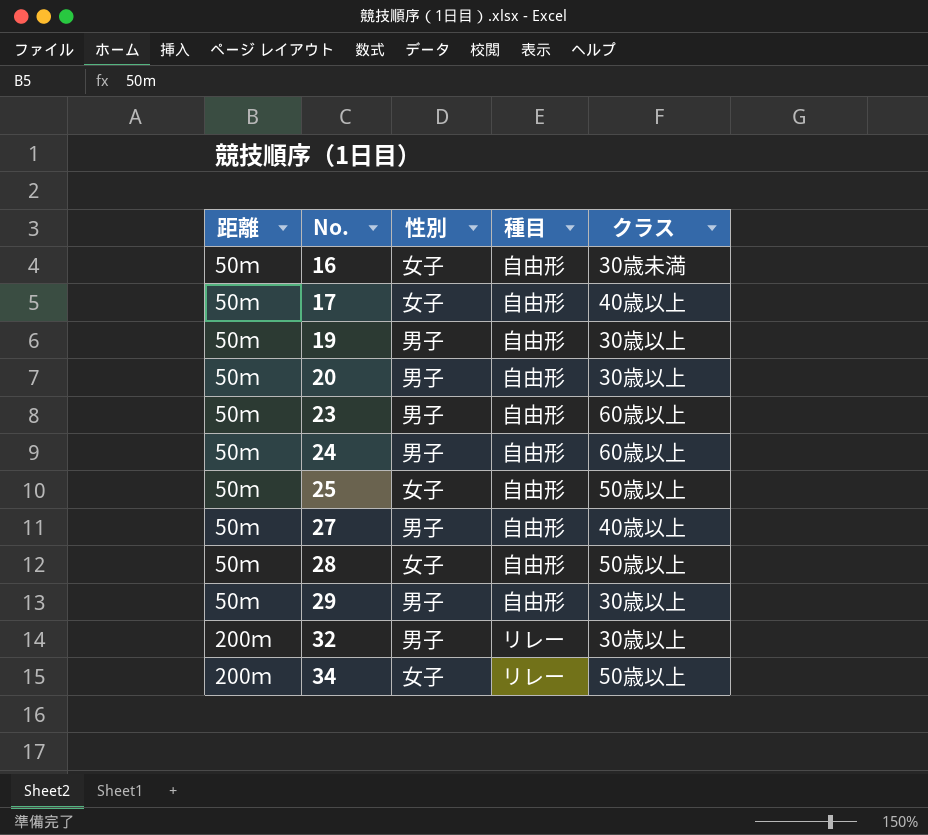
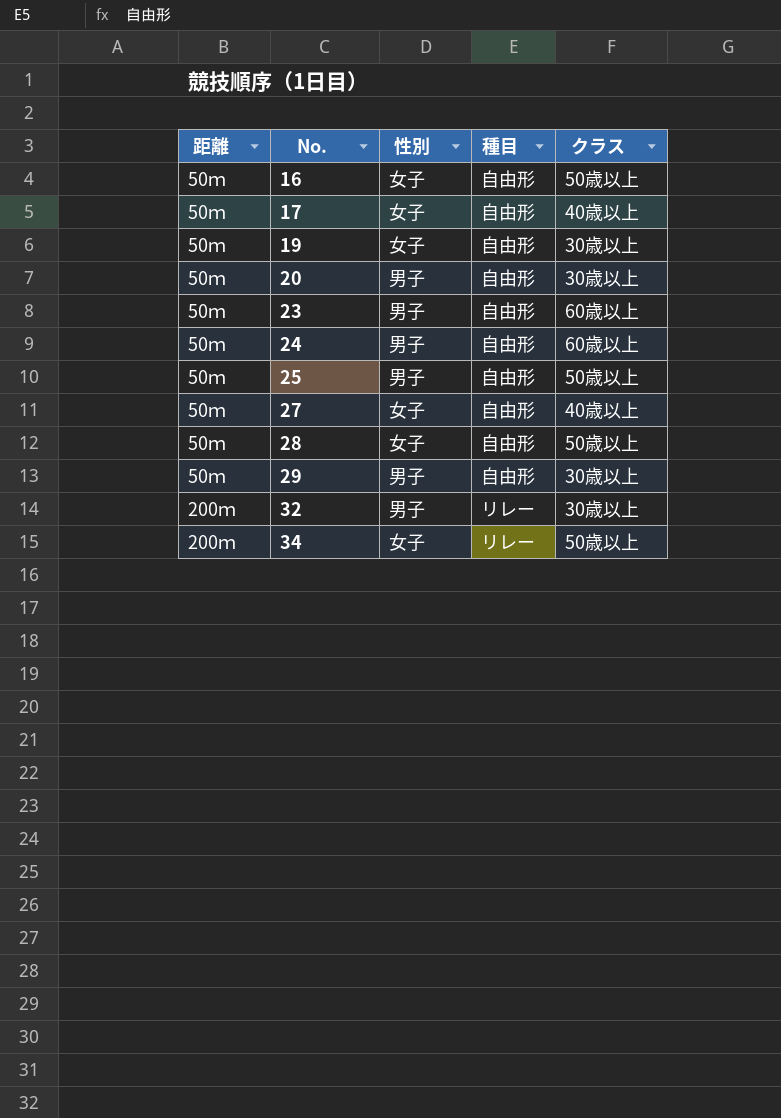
16 | クラス: 30歳未満 -> 50歳以上
19 | 性別: 男子 -> 女子
25 | 性別: 女子 -> 男子
27 | 性別: 男子 -> 女子

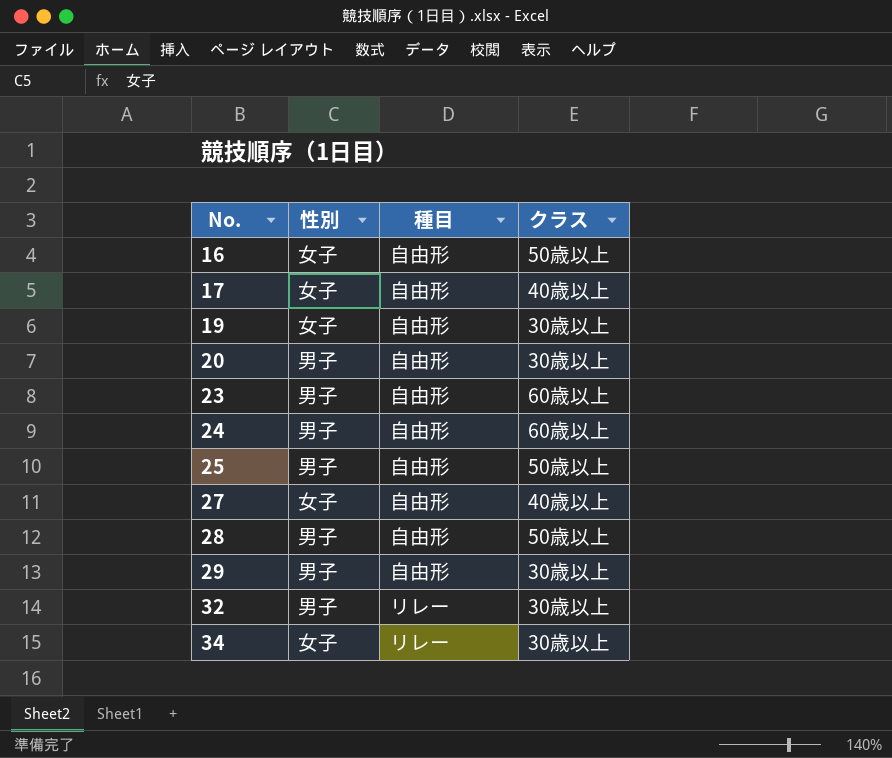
column 距離 | position: 1 -> none
28 | 性別: 女子 -> 男子
34 | クラス: 50歳以上 -> 30歳以上

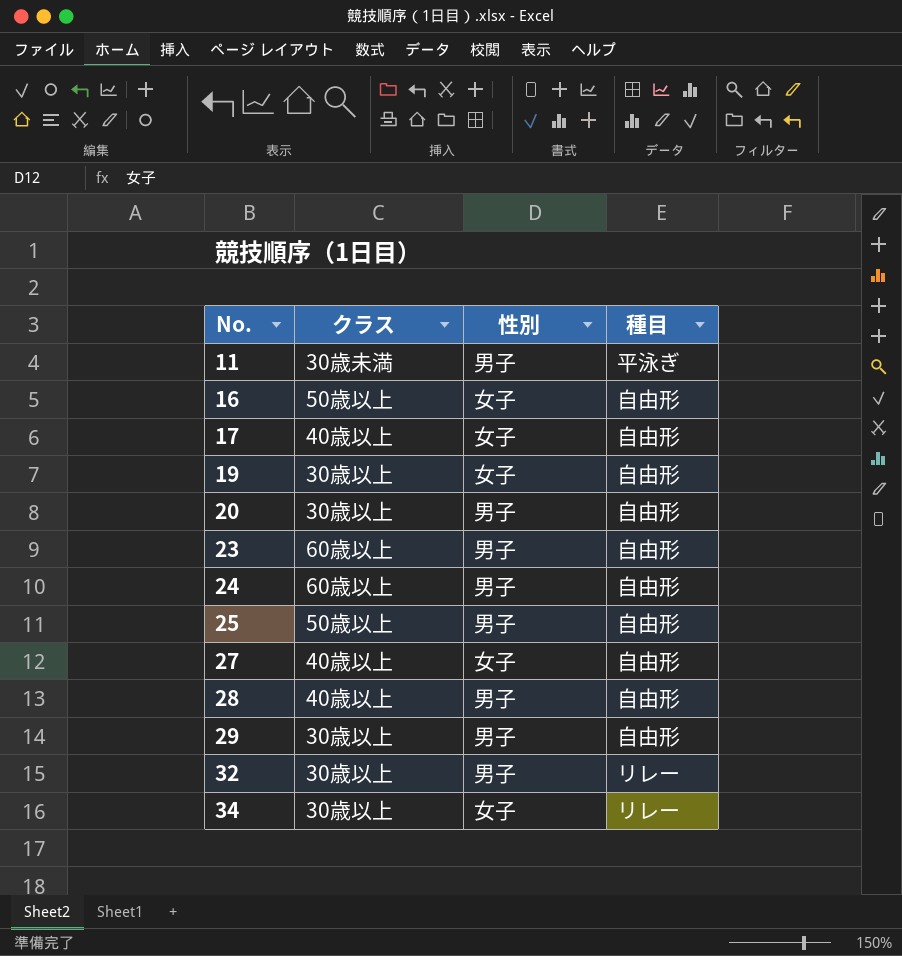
column クラス | position: 4 -> 2
row 11: none -> 30歳未満 | 男子 | 平泳ぎ
28 | クラス: 50歳以上 -> 40歳以上

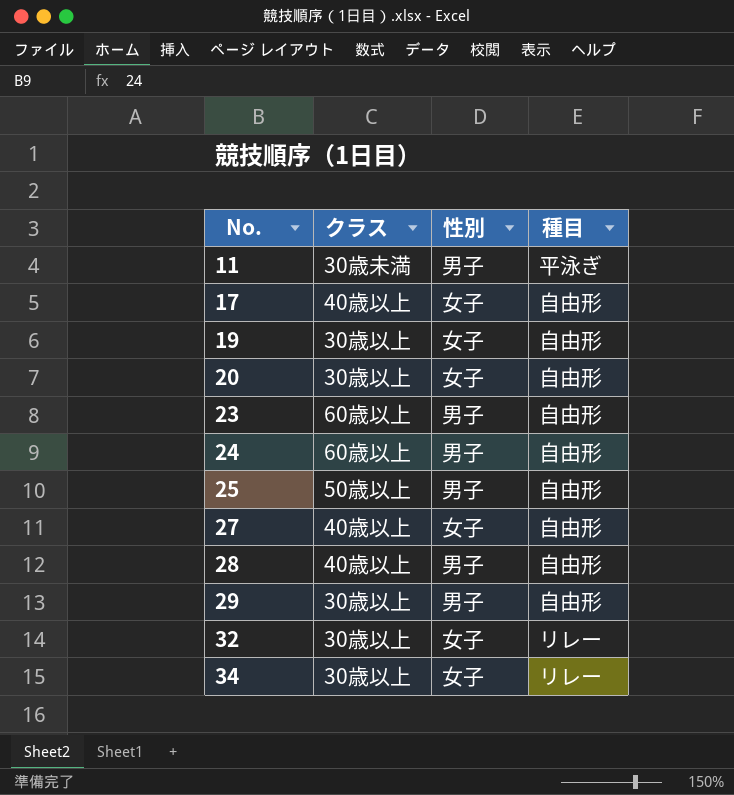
row 16: 50歳以上 | 女子 | 自由形 -> none
20 | 性別: 男子 -> 女子
32 | 性別: 男子 -> 女子

